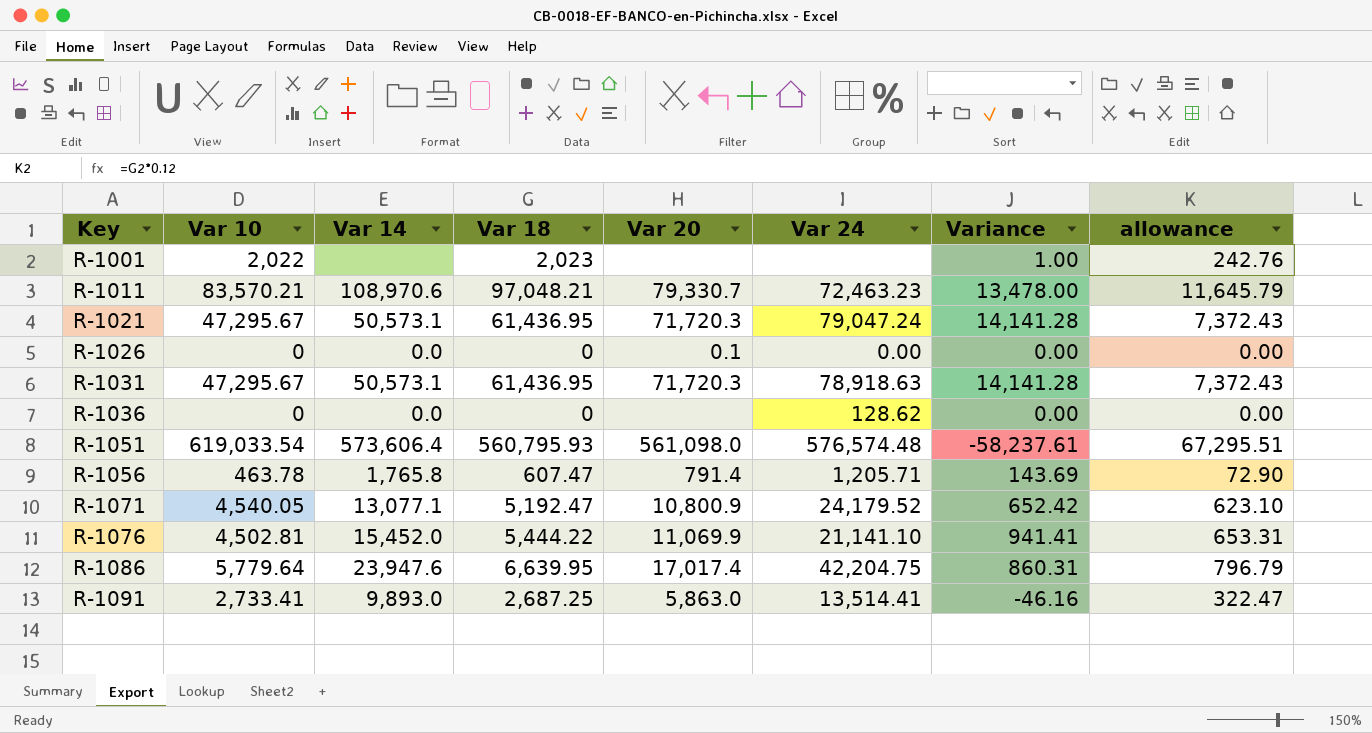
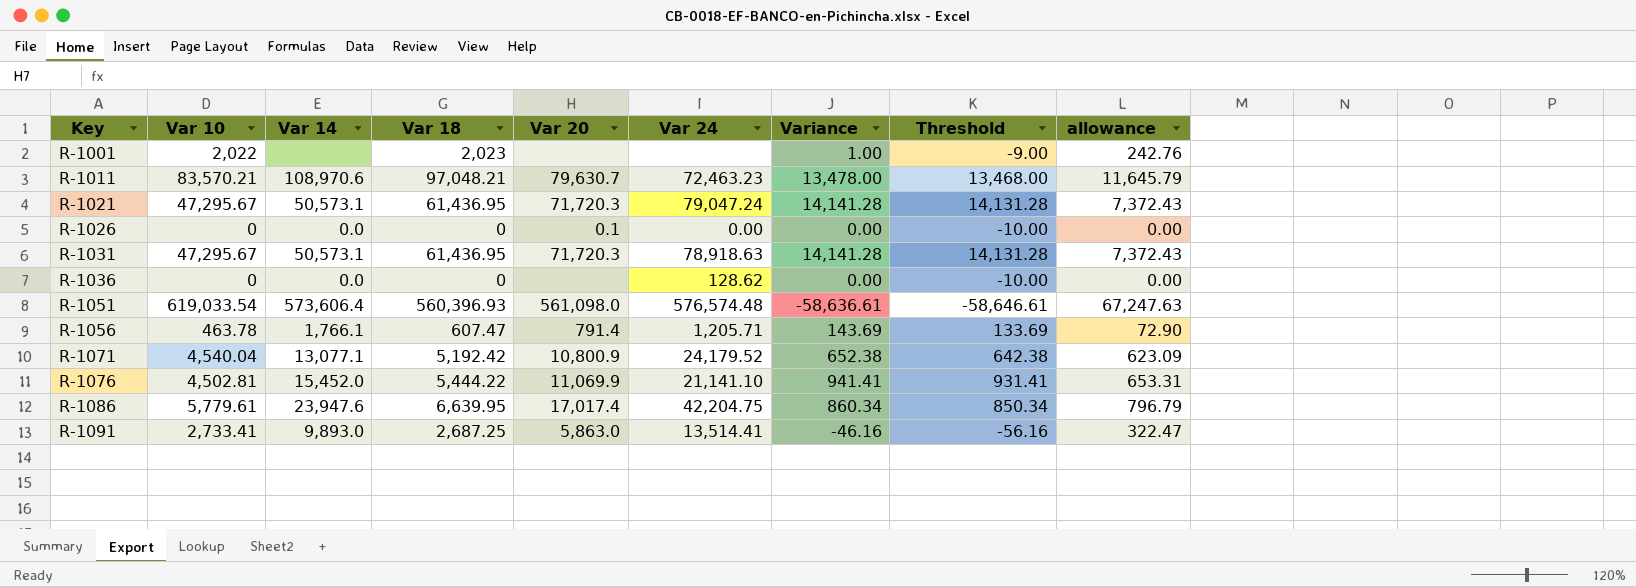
column Threshold | formula: none -> [Variance] - 10
R-1011 | Var 20: 79,330.7 -> 79,630.7
R-1051 | Var 18: 560,795.93 -> 560,396.93
R-1051 | Variance: -58,237.61 -> -58,636.61
R-1051 | allowance: 67,295.51 -> 67,247.63
R-1056 | Var 14: 1,765.8 -> 1,766.1
R-1071 | Var 10: 4,540.05 -> 4,540.04
R-1071 | Var 18: 5,192.47 -> 5,192.42
R-1071 | Variance: 652.42 -> 652.38
R-1071 | allowance: 623.10 -> 623.09
R-1086 | Var 10: 5,779.64 -> 5,779.61
R-1086 | Variance: 860.31 -> 860.34

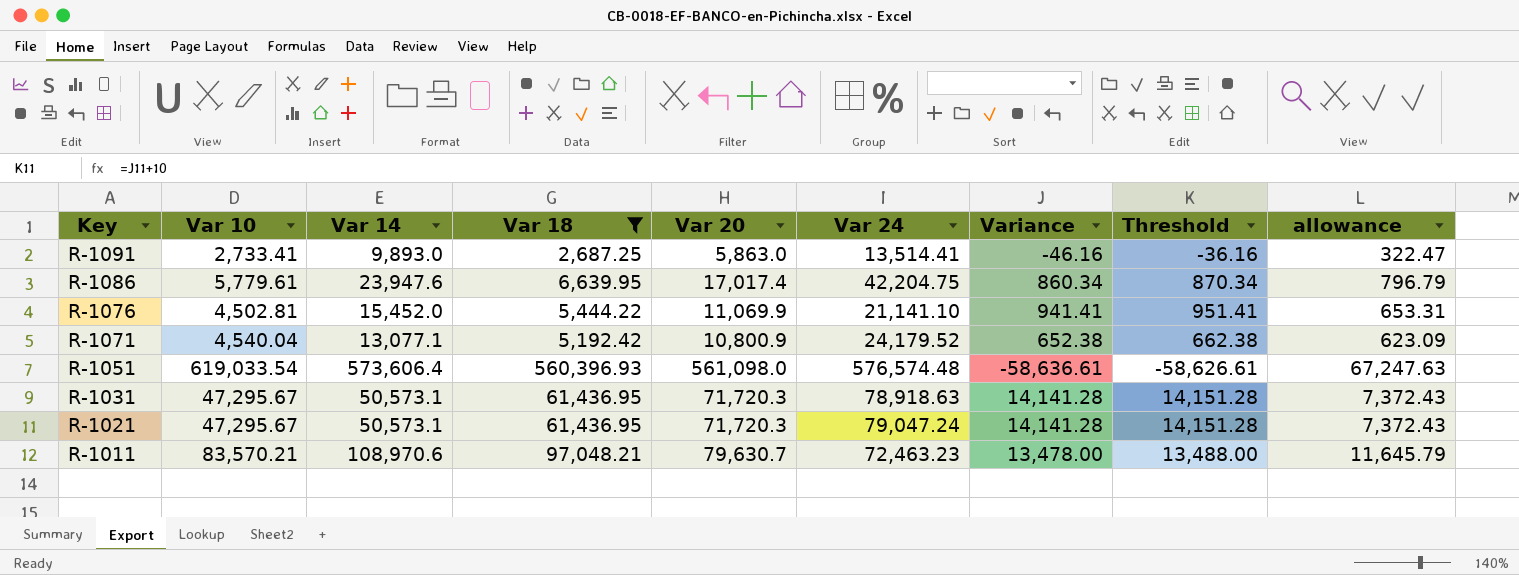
filter: none -> Var 18 >= 2,687.25
row order: Key ascending -> Key descending
column Threshold | formula: [Variance] - 10 -> [Variance] + 10

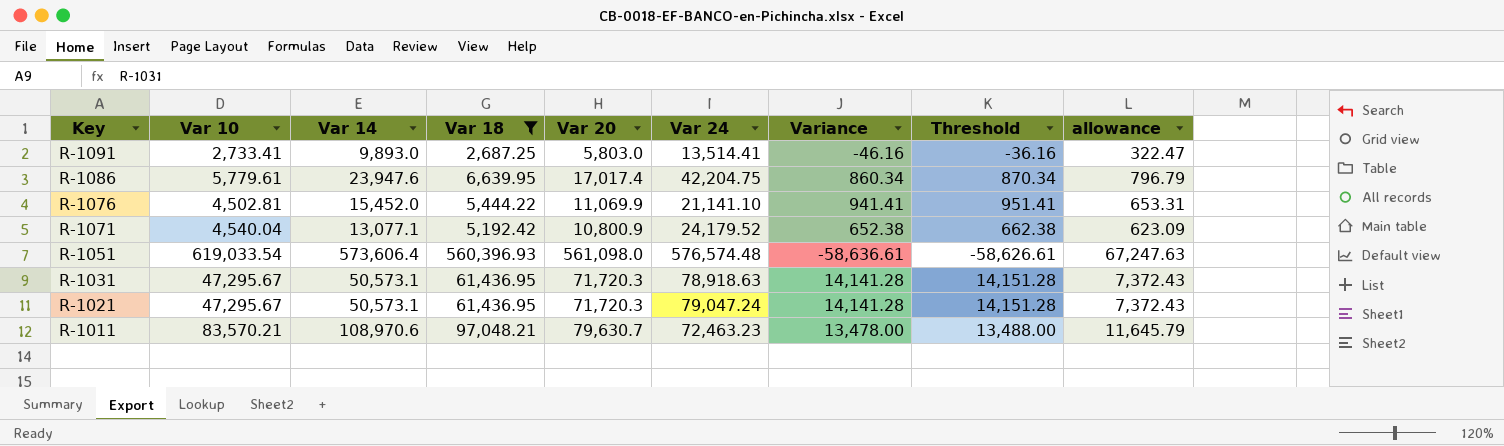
R-1091 | Var 20: 5,863.0 -> 5,803.0

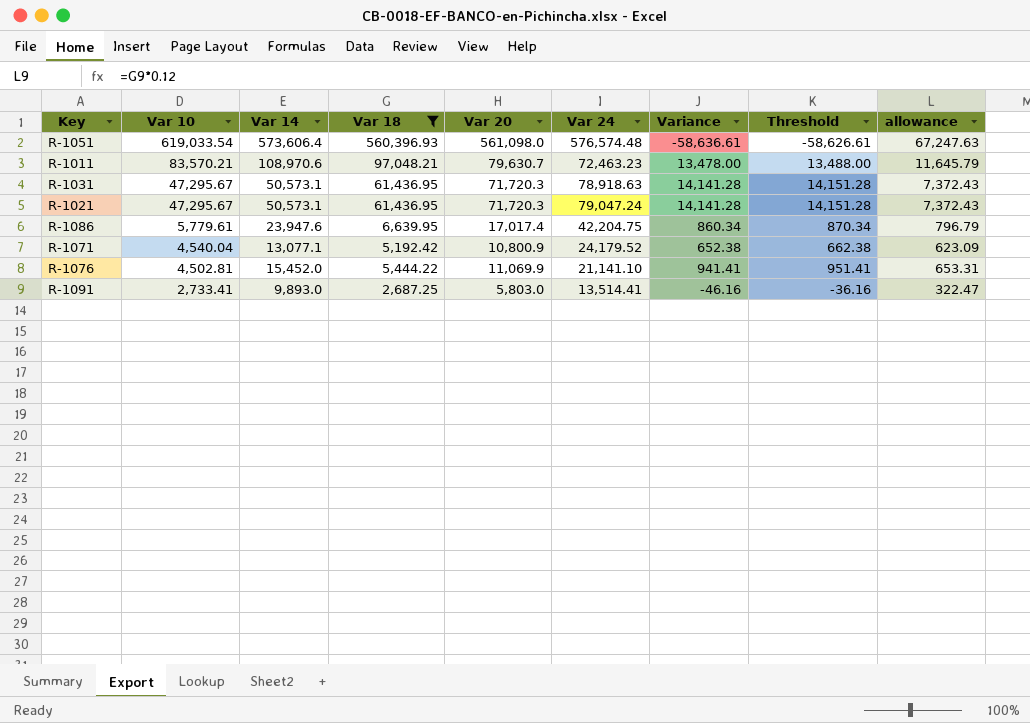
row order: Key descending -> Var 10 descending

